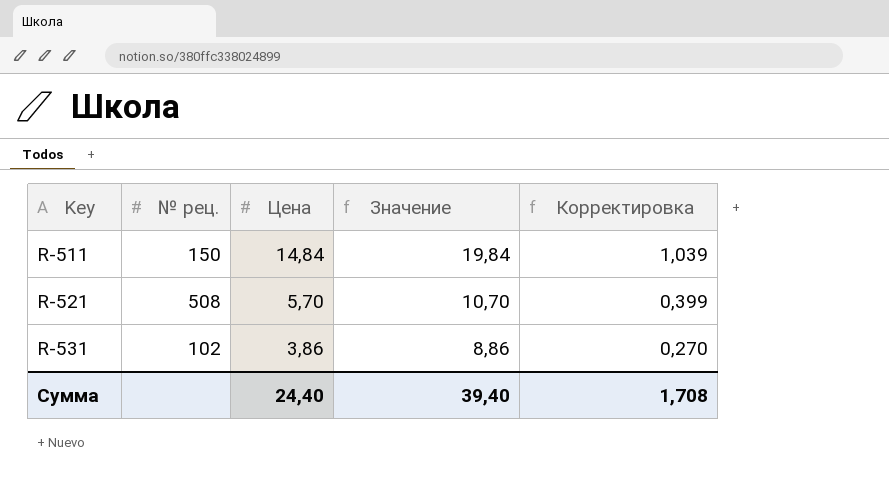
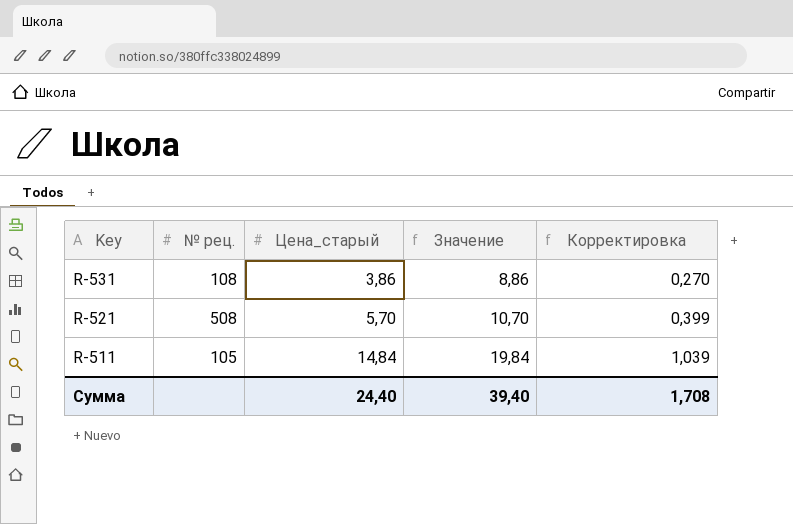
row order: Key ascending -> Key descending
column name: Цена -> Цена_старый
R-531 | № рец.: 102 -> 108
R-511 | № рец.: 150 -> 105

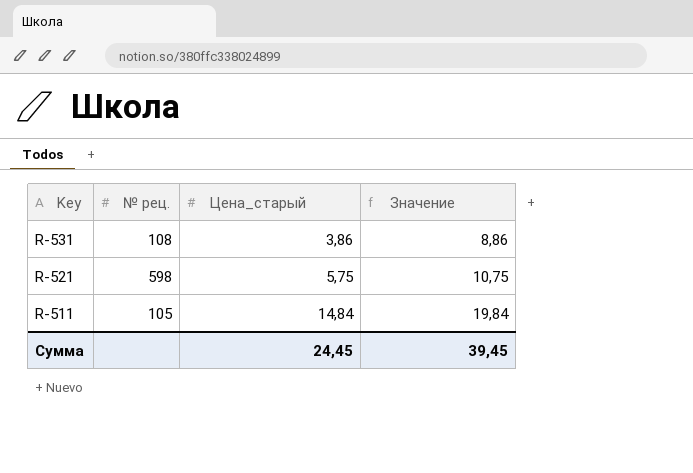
column Корректировка | formula: [Цена_старый] * 0,07 -> none
R-521 | № рец.: 508 -> 598
R-521 | Цена_старый: 5,70 -> 5,75
R-521 | Значение: 10,70 -> 10,75
Сумма | Цена_старый: 24,40 -> 24,45
Сумма | Значение: 39,40 -> 39,45

